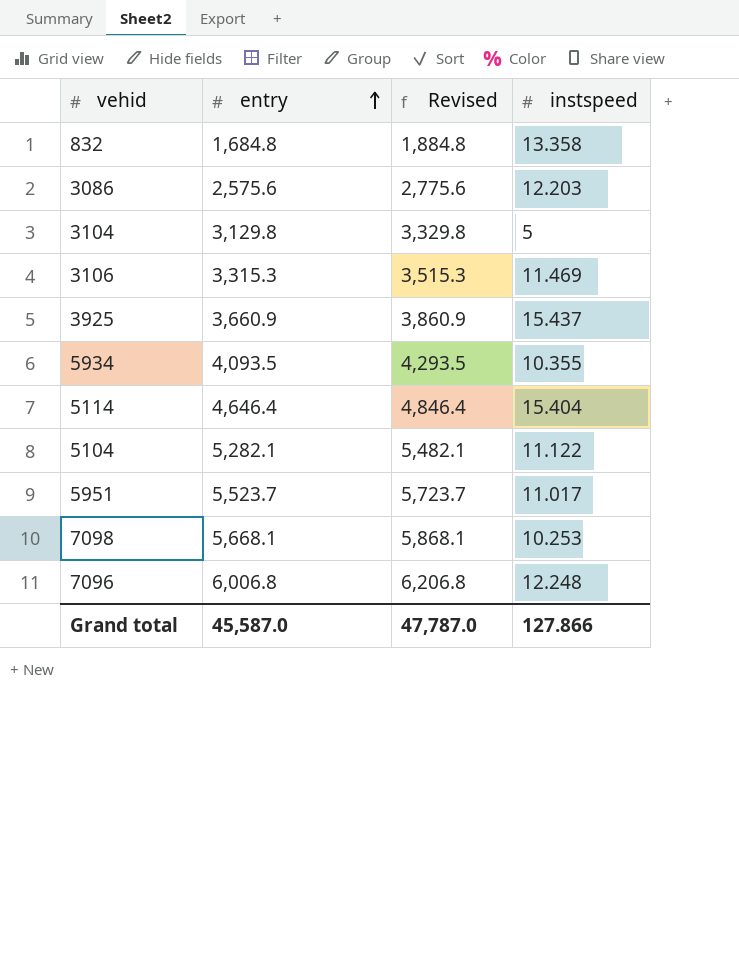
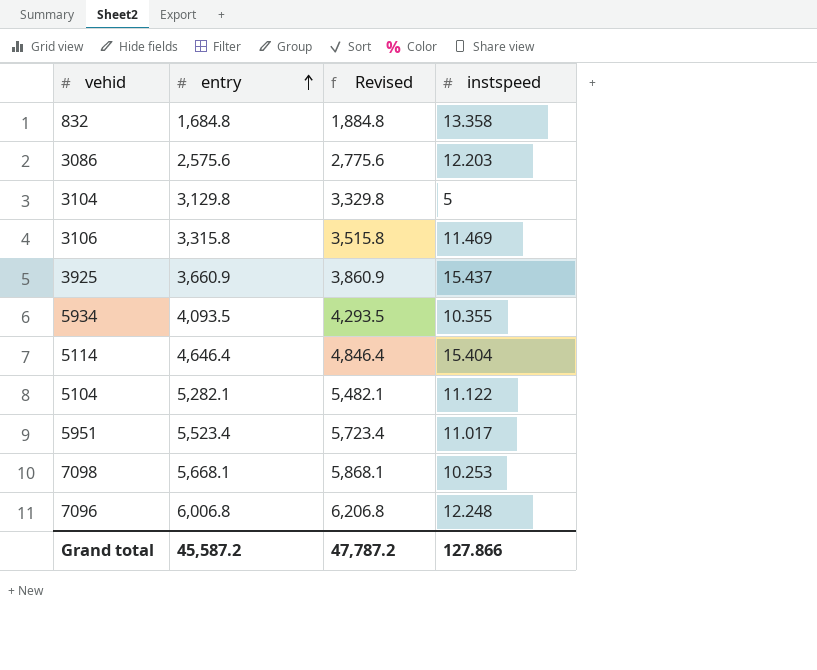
3106 | entry: 3,315.3 -> 3,315.8
3106 | Revised: 3,515.3 -> 3,515.8
5951 | entry: 5,523.7 -> 5,523.4
5951 | Revised: 5,723.7 -> 5,723.4
Grand total | entry: 45,587.0 -> 45,587.2
Grand total | Revised: 47,787.0 -> 47,787.2

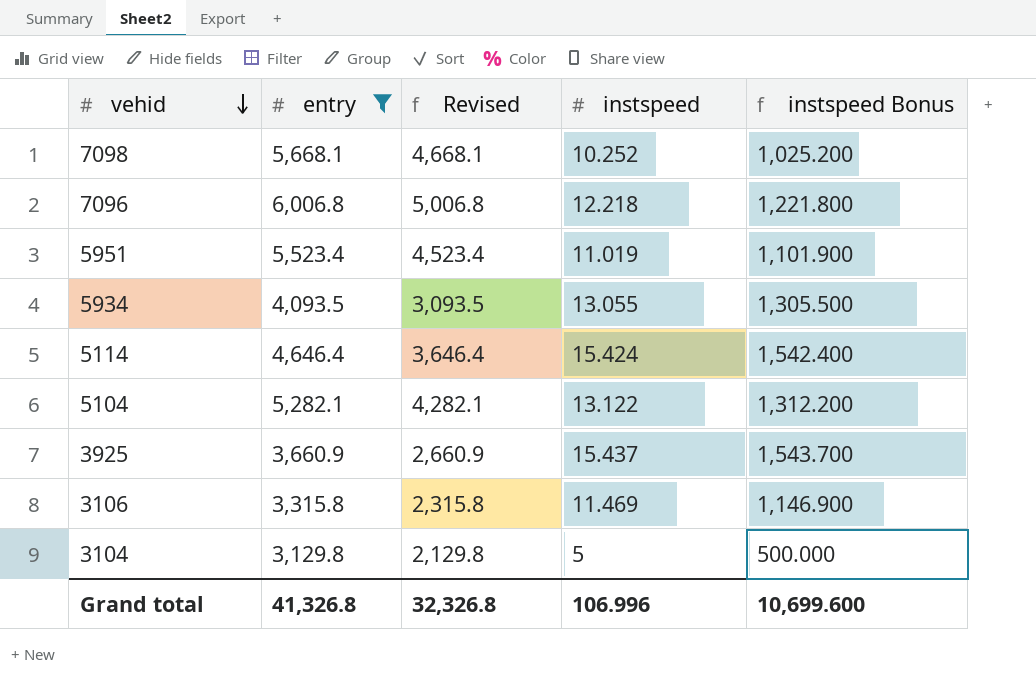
filter: none -> entry >= 3,129.8
row order: entry ascending -> vehid descending
column Revised | formula: [entry] + 200 -> [entry] - 1000
column instspeed Bonus | formula: none -> [instspeed] * 100
7098 | instspeed: 10.253 -> 10.252
7096 | instspeed: 12.248 -> 12.218
5951 | instspeed: 11.017 -> 11.019
5934 | instspeed: 10.355 -> 13.055
5114 | instspeed: 15.404 -> 15.424
5104 | instspeed: 11.122 -> 13.122
Grand total | entry: 45,587.2 -> 41,326.8
Grand total | Revised: 47,787.2 -> 32,326.8
Grand total | instspeed: 127.866 -> 106.996

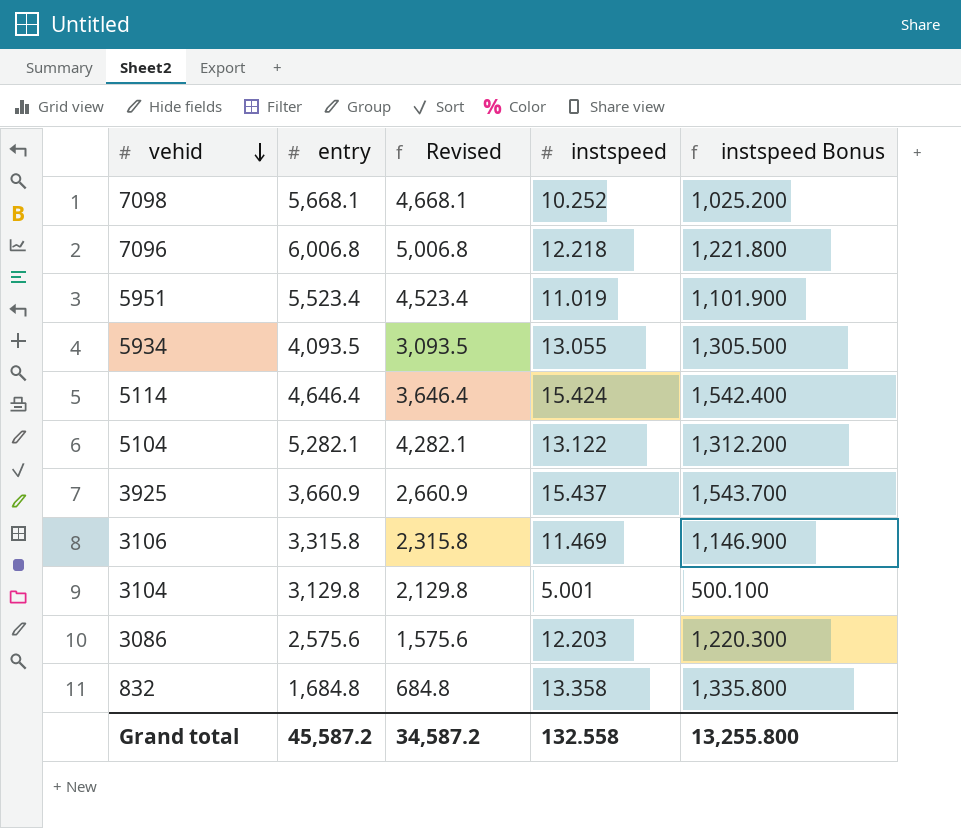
filter: entry >= 3,129.8 -> none
3104 | instspeed: 5 -> 5.001
3104 | instspeed Bonus: 500.000 -> 500.100
Grand total | entry: 41,326.8 -> 45,587.2
Grand total | Revised: 32,326.8 -> 34,587.2
Grand total | instspeed: 106.996 -> 132.558
Grand total | instspeed Bonus: 10,699.600 -> 13,255.800

